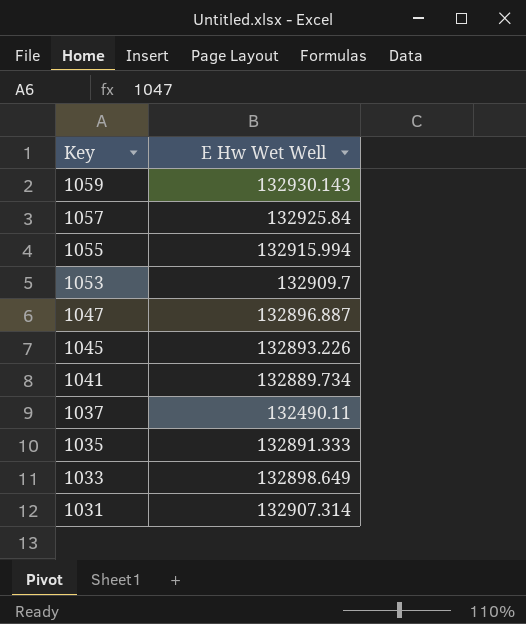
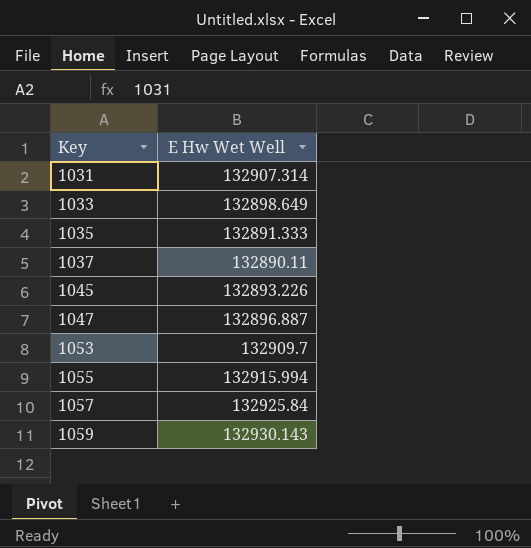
row order: Key descending -> Key ascending
row 1041: 132889.734 -> none
1037 | E Hw Wet Well: 132490.11 -> 132890.11

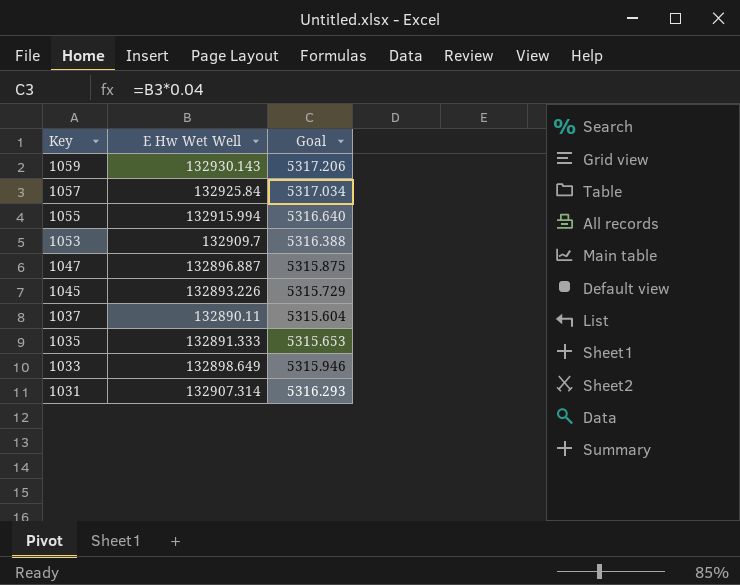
row order: Key ascending -> Key descending
column Goal | formula: none -> [E Hw Wet Well] * 0.04

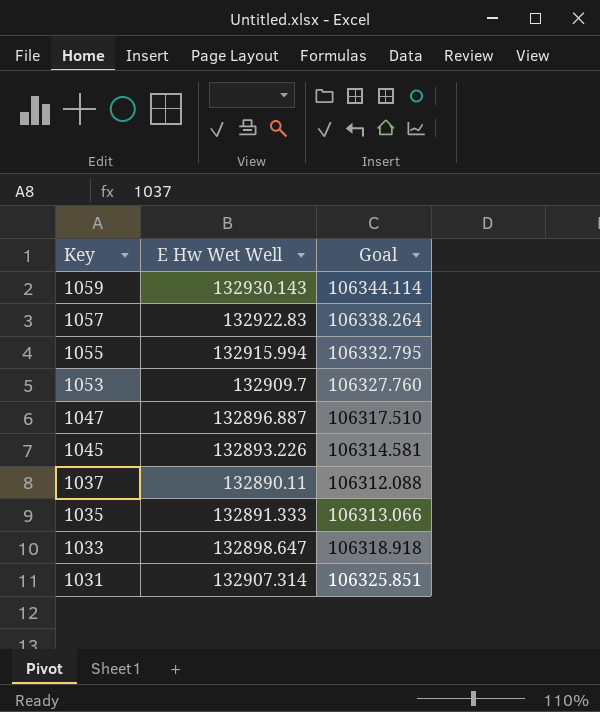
column Goal | formula: [E Hw Wet Well] * 0.04 -> [E Hw Wet Well] * 0.8
1057 | E Hw Wet Well: 132925.84 -> 132922.83
1033 | E Hw Wet Well: 132898.649 -> 132898.647

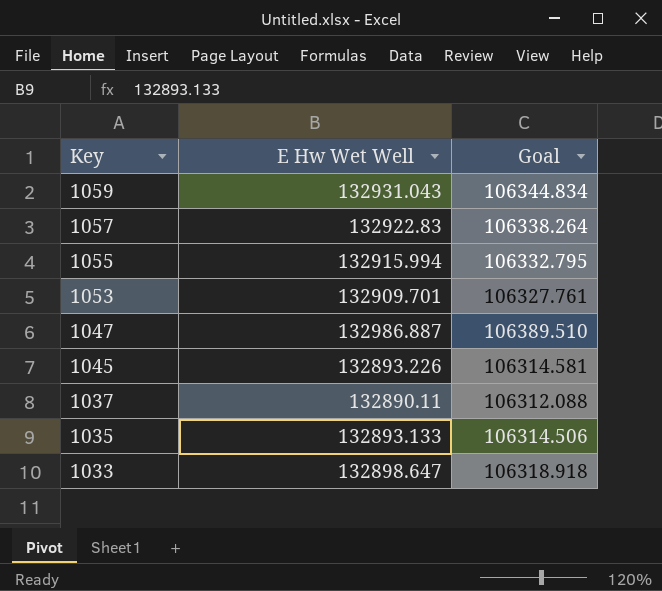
row 1031: 132907.314 | 106325.851 -> none
1059 | E Hw Wet Well: 132930.143 -> 132931.043
1059 | Goal: 106344.114 -> 106344.834
1053 | E Hw Wet Well: 132909.7 -> 132909.701
1053 | Goal: 106327.760 -> 106327.761
1047 | E Hw Wet Well: 132896.887 -> 132986.887
1047 | Goal: 106317.510 -> 106389.510
1035 | E Hw Wet Well: 132891.333 -> 132893.133
1035 | Goal: 106313.066 -> 106314.506

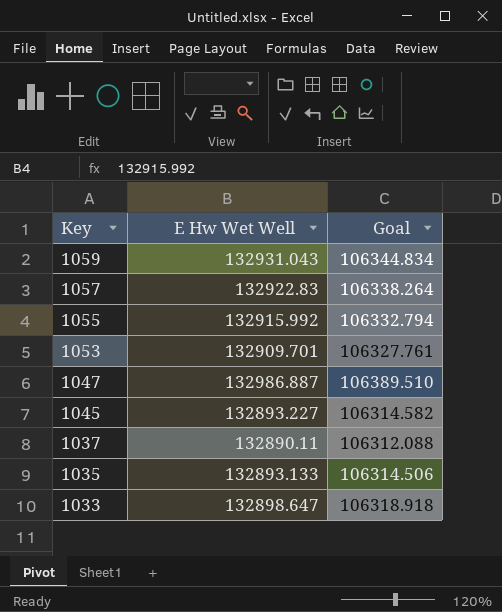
1055 | E Hw Wet Well: 132915.994 -> 132915.992
1055 | Goal: 106332.795 -> 106332.794
1045 | E Hw Wet Well: 132893.226 -> 132893.227
1045 | Goal: 106314.581 -> 106314.582

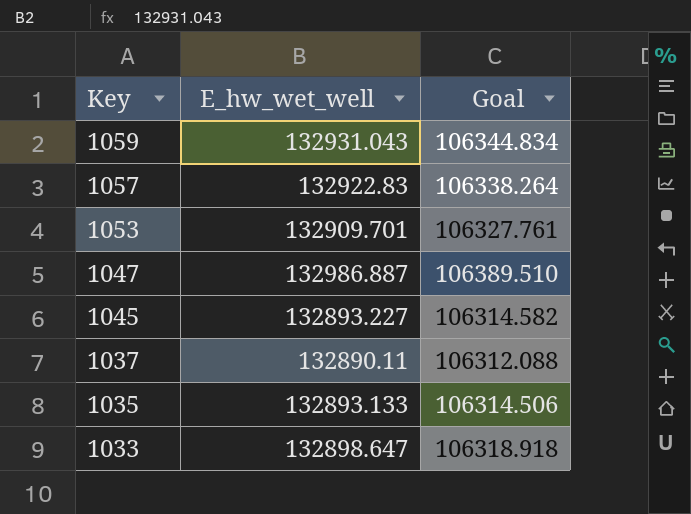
column name: E Hw Wet Well -> E_hw_wet_well
row 1055: 132915.992 | 106332.794 -> none

